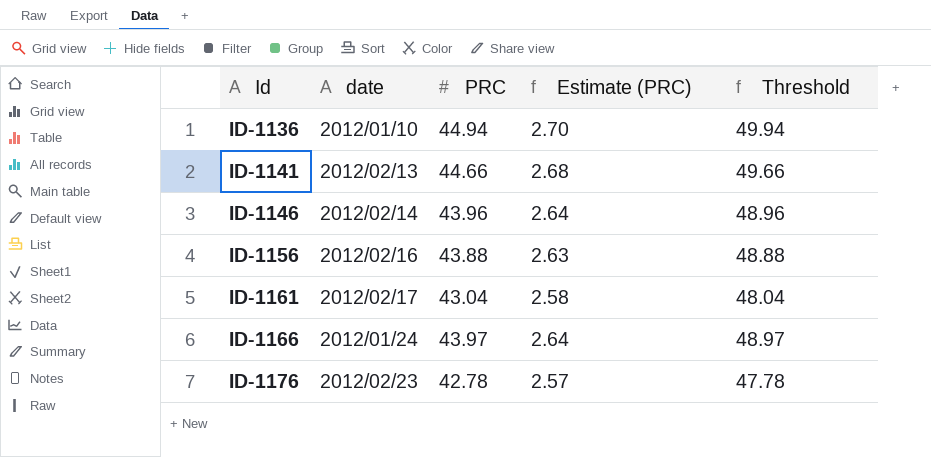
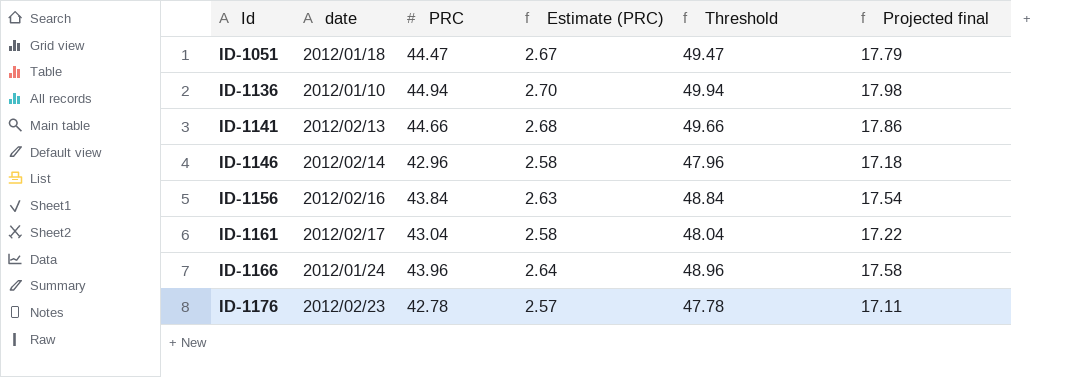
column Projected final | formula: none -> [PRC] * 0.4
row ID-1051: none -> 2012/01/18 | 44.47 | 2.67 | 49.47 | 17.79
ID-1146 | PRC: 43.96 -> 42.96
ID-1146 | Estimate (PRC): 2.64 -> 2.58
ID-1146 | Threshold: 48.96 -> 47.96
ID-1156 | PRC: 43.88 -> 43.84
ID-1156 | Threshold: 48.88 -> 48.84
ID-1166 | PRC: 43.97 -> 43.96
ID-1166 | Threshold: 48.97 -> 48.96

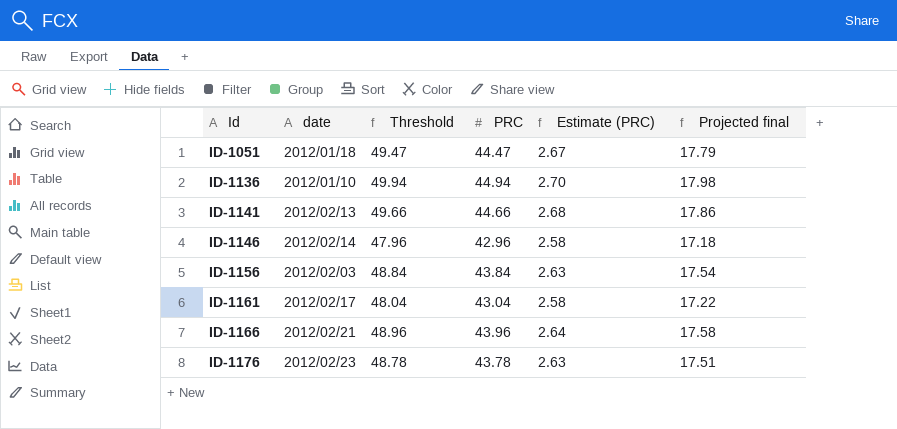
column Threshold | position: 5 -> 3
ID-1156 | date: 2012/02/16 -> 2012/02/03
ID-1166 | date: 2012/01/24 -> 2012/02/21
ID-1176 | Threshold: 47.78 -> 48.78
ID-1176 | PRC: 42.78 -> 43.78
ID-1176 | Estimate (PRC): 2.57 -> 2.63
ID-1176 | Projected final: 17.11 -> 17.51

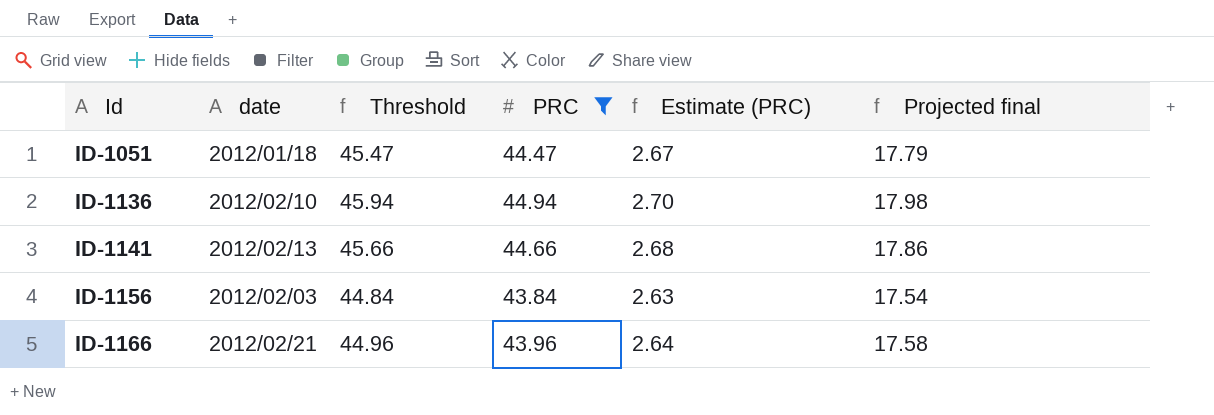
filter: none -> PRC >= 43.84
column Threshold | formula: [PRC] + 5 -> [PRC] + 1
ID-1136 | date: 2012/01/10 -> 2012/02/10

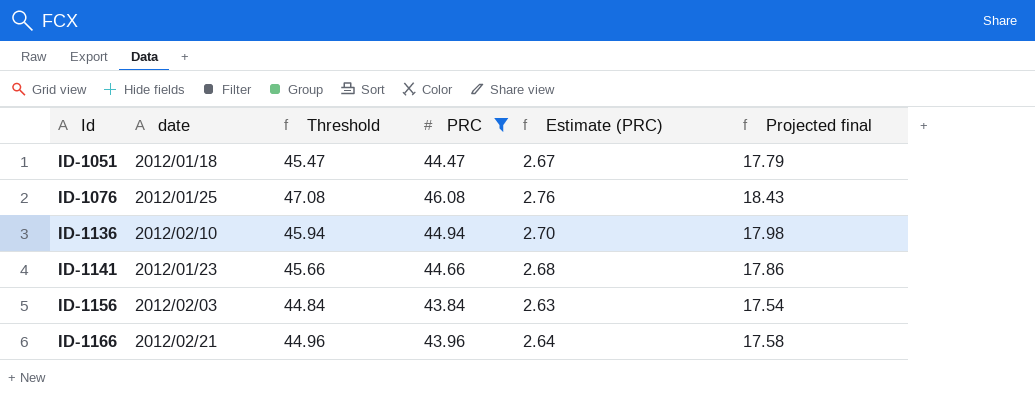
row ID-1076: none -> 2012/01/25 | 47.08 | 46.08 | 2.76 | 18.43
ID-1141 | date: 2012/02/13 -> 2012/01/23

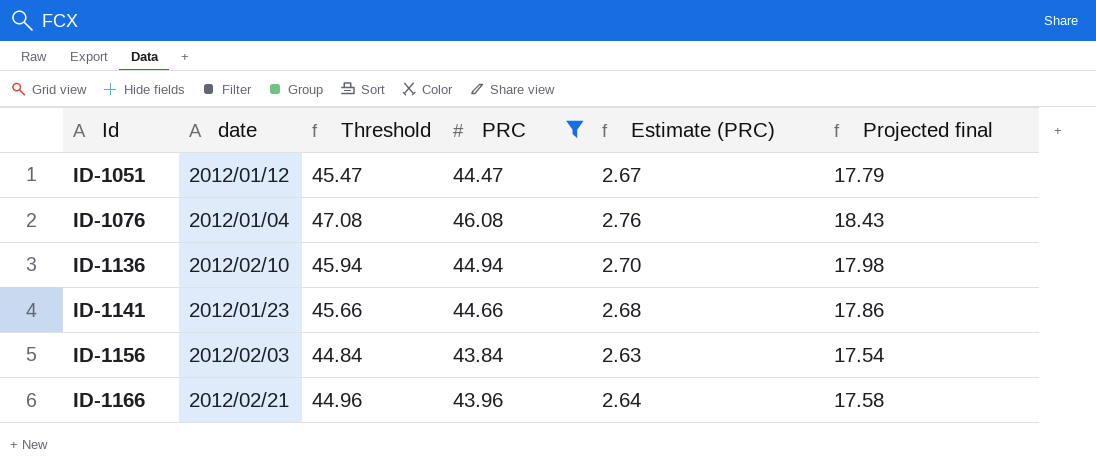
ID-1051 | date: 2012/01/18 -> 2012/01/12
ID-1076 | date: 2012/01/25 -> 2012/01/04

